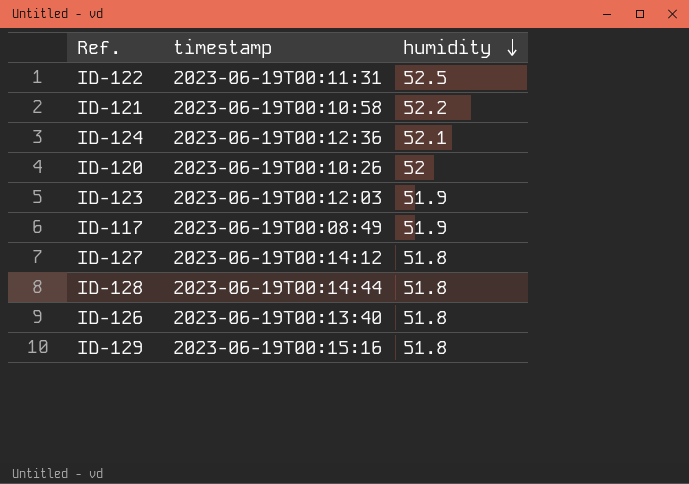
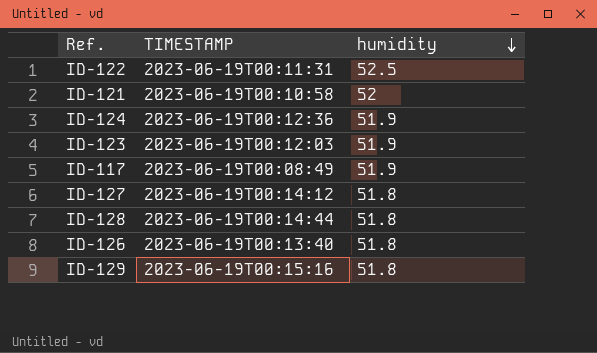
column name: timestamp -> TIMESTAMP
row ID-120: 2023-06-19T00:10:26 | 52 -> none
ID-121 | humidity: 52.2 -> 52
ID-124 | humidity: 52.1 -> 51.9

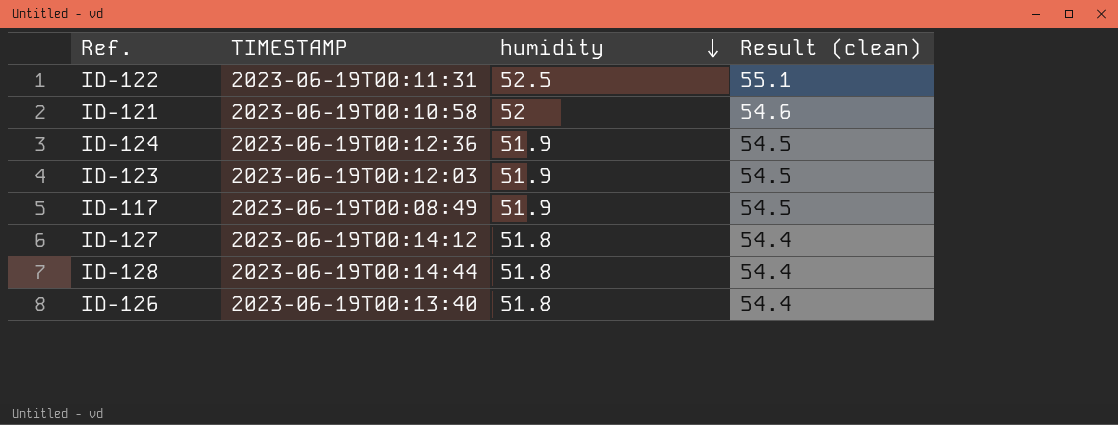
column Result (clean) | formula: none -> [humidity] * 1.05
row ID-129: 2023-06-19T00:15:16 | 51.8 -> none

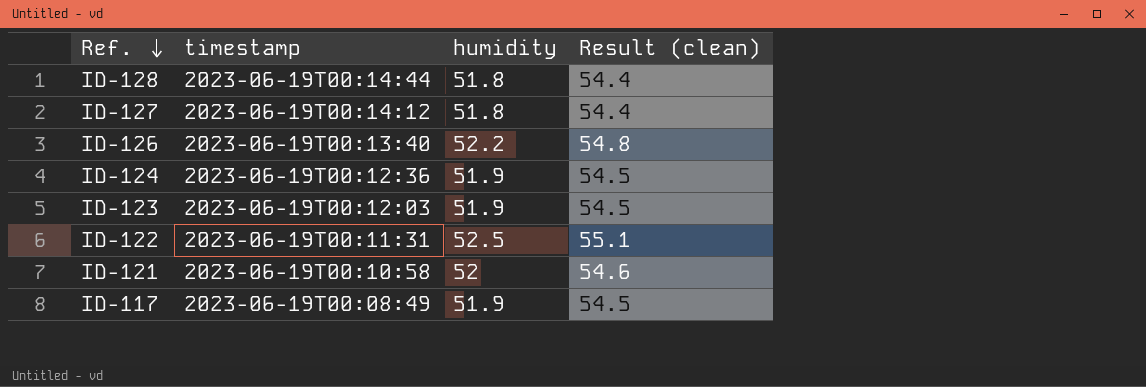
row order: humidity descending -> Ref. descending
column name: TIMESTAMP -> timestamp
ID-126 | humidity: 51.8 -> 52.2
ID-126 | Result (clean): 54.4 -> 54.8

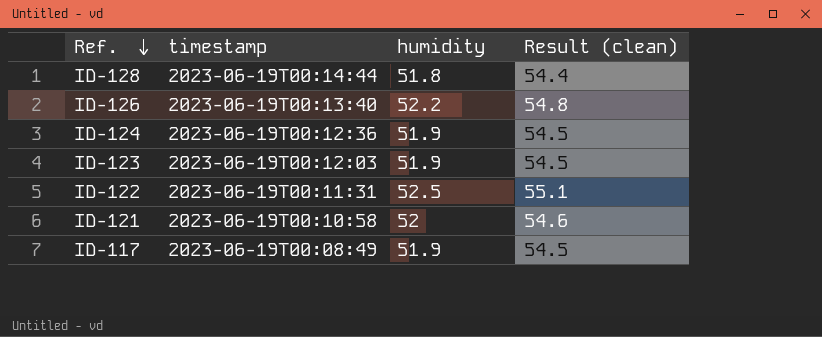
row ID-127: 2023-06-19T00:14:12 | 51.8 | 54.4 -> none

